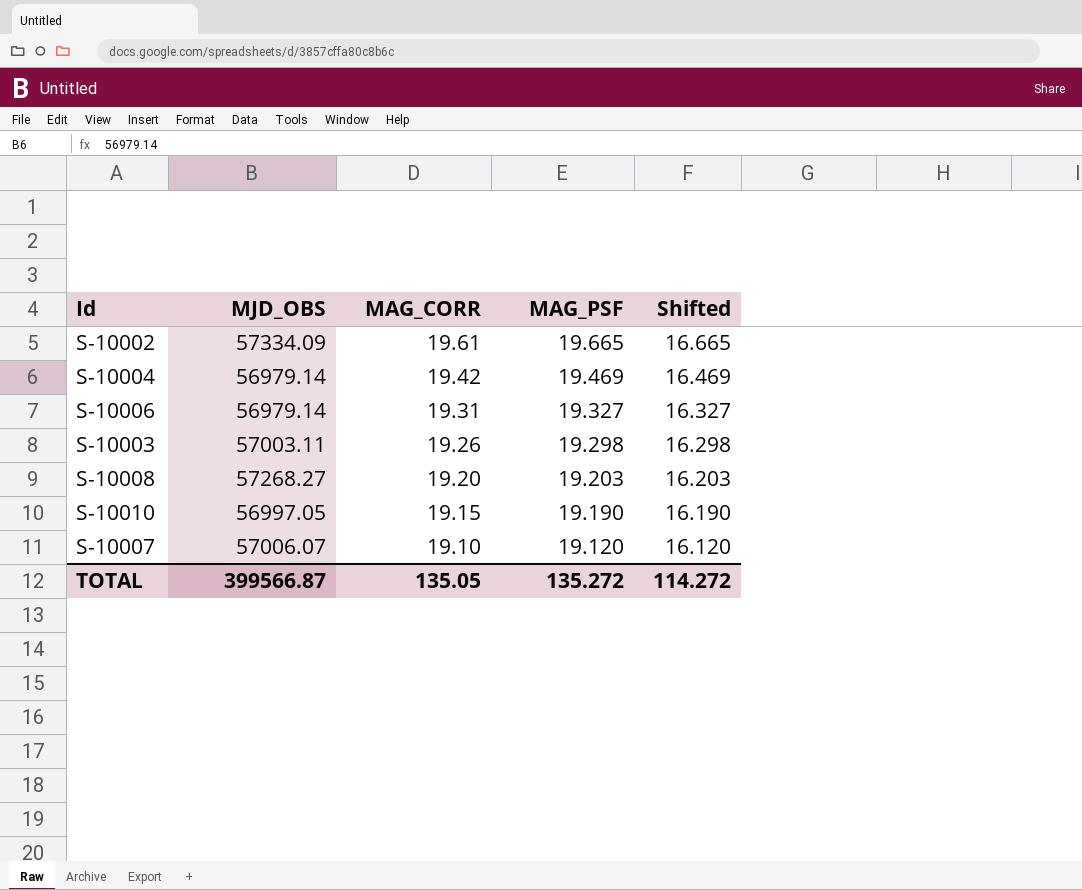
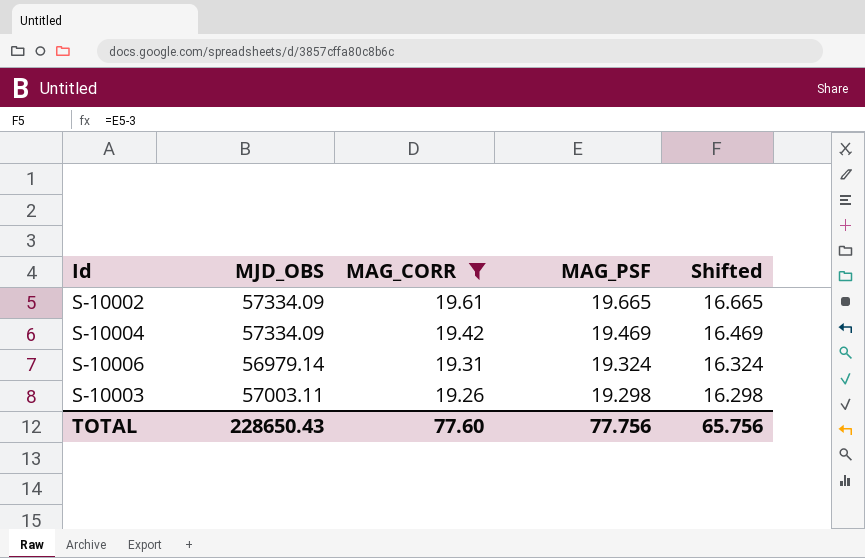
filter: none -> MAG_CORR >= 19.26
S-10004 | MJD_OBS: 56979.14 -> 57334.09
S-10006 | MAG_PSF: 19.327 -> 19.324
S-10006 | Shifted: 16.327 -> 16.324
TOTAL | MJD_OBS: 399566.87 -> 228650.43
TOTAL | MAG_CORR: 135.05 -> 77.60
TOTAL | MAG_PSF: 135.272 -> 77.756
TOTAL | Shifted: 114.272 -> 65.756

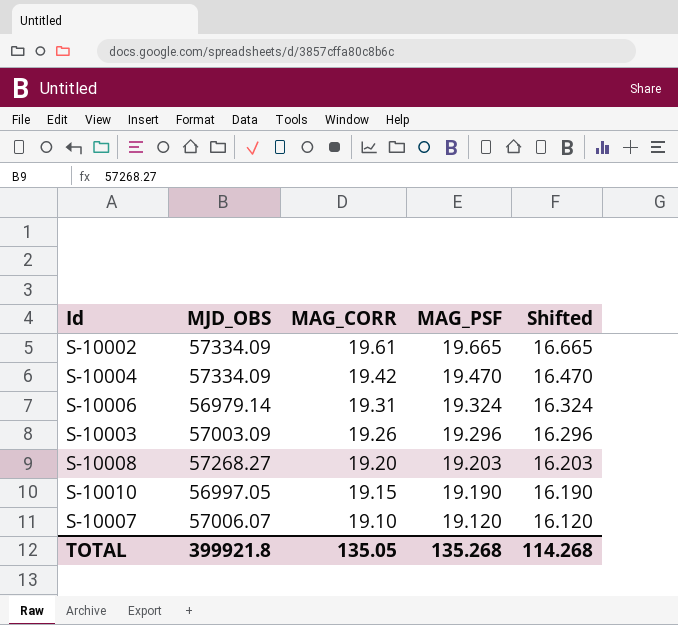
filter: MAG_CORR >= 19.26 -> none
S-10004 | MAG_PSF: 19.469 -> 19.470
S-10004 | Shifted: 16.469 -> 16.470
S-10003 | MJD_OBS: 57003.11 -> 57003.09
S-10003 | MAG_PSF: 19.298 -> 19.296
S-10003 | Shifted: 16.298 -> 16.296
TOTAL | MJD_OBS: 228650.43 -> 399921.8
TOTAL | MAG_CORR: 77.60 -> 135.05
TOTAL | MAG_PSF: 77.756 -> 135.268
TOTAL | Shifted: 65.756 -> 114.268

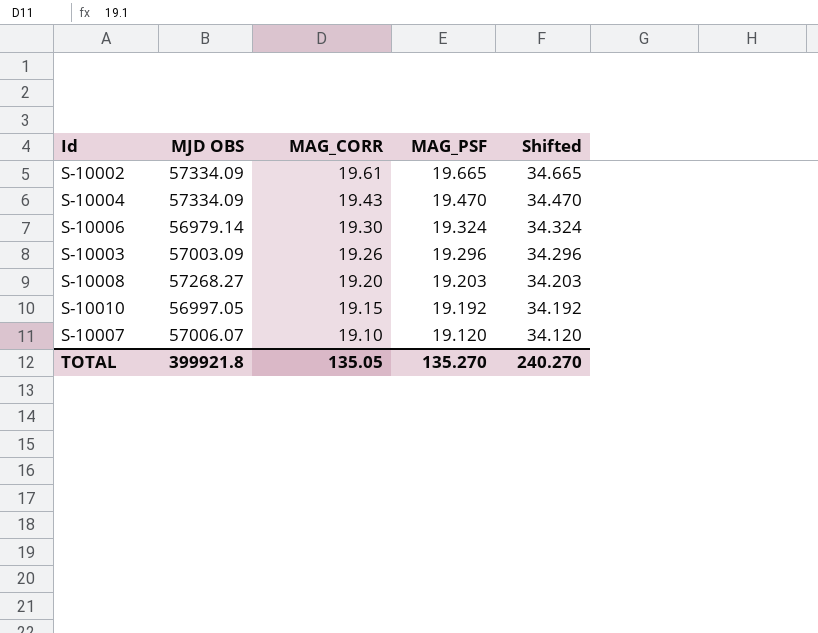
column name: MJD_OBS -> MJD OBS
column Shifted | formula: [MAG_PSF] - 3 -> [MAG_PSF] + 15
S-10004 | MAG_CORR: 19.42 -> 19.43
S-10006 | MAG_CORR: 19.31 -> 19.30
S-10010 | MAG_PSF: 19.190 -> 19.192
TOTAL | MAG_PSF: 135.268 -> 135.270
TOTAL | Shifted: 114.268 -> 240.270

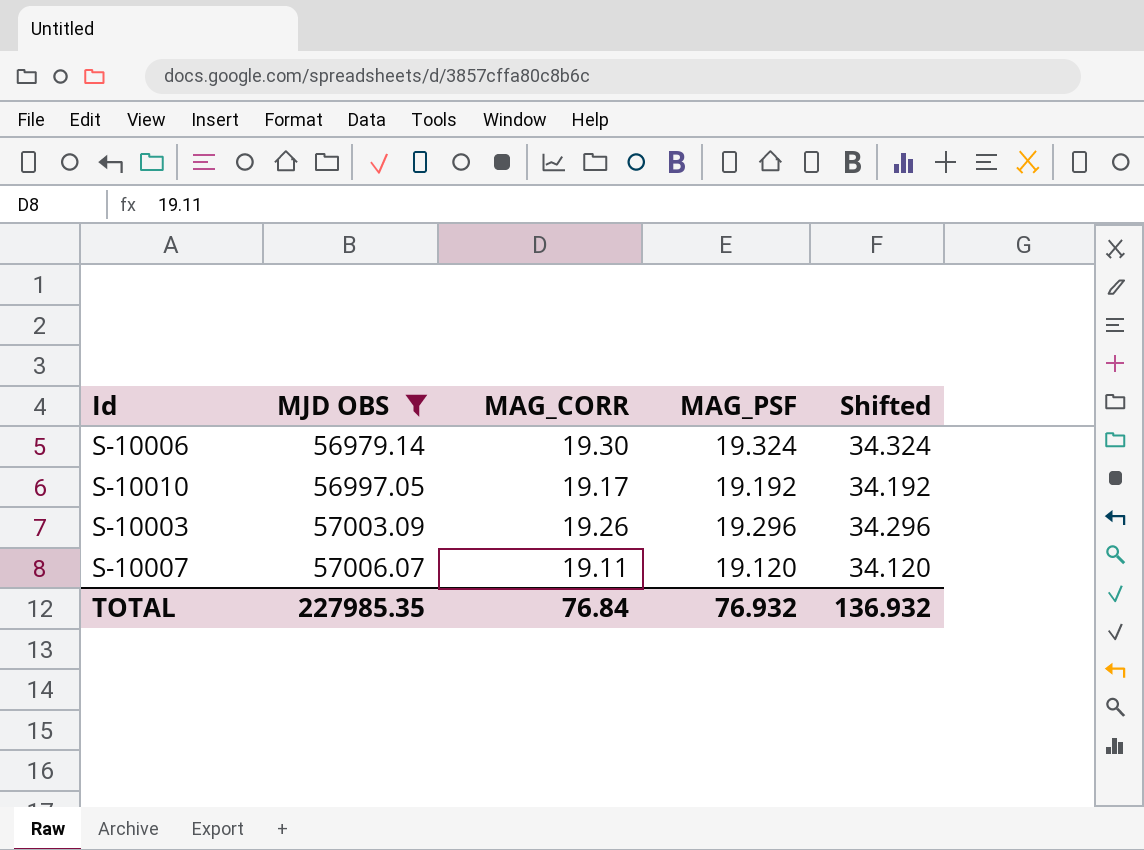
filter: none -> MJD OBS <= 57006.07
row order: MAG_CORR descending -> MJD OBS ascending
S-10010 | MAG_CORR: 19.15 -> 19.17
S-10007 | MAG_CORR: 19.10 -> 19.11
TOTAL | MJD OBS: 399921.8 -> 227985.35
TOTAL | MAG_CORR: 135.05 -> 76.84
TOTAL | MAG_PSF: 135.270 -> 76.932
TOTAL | Shifted: 240.270 -> 136.932

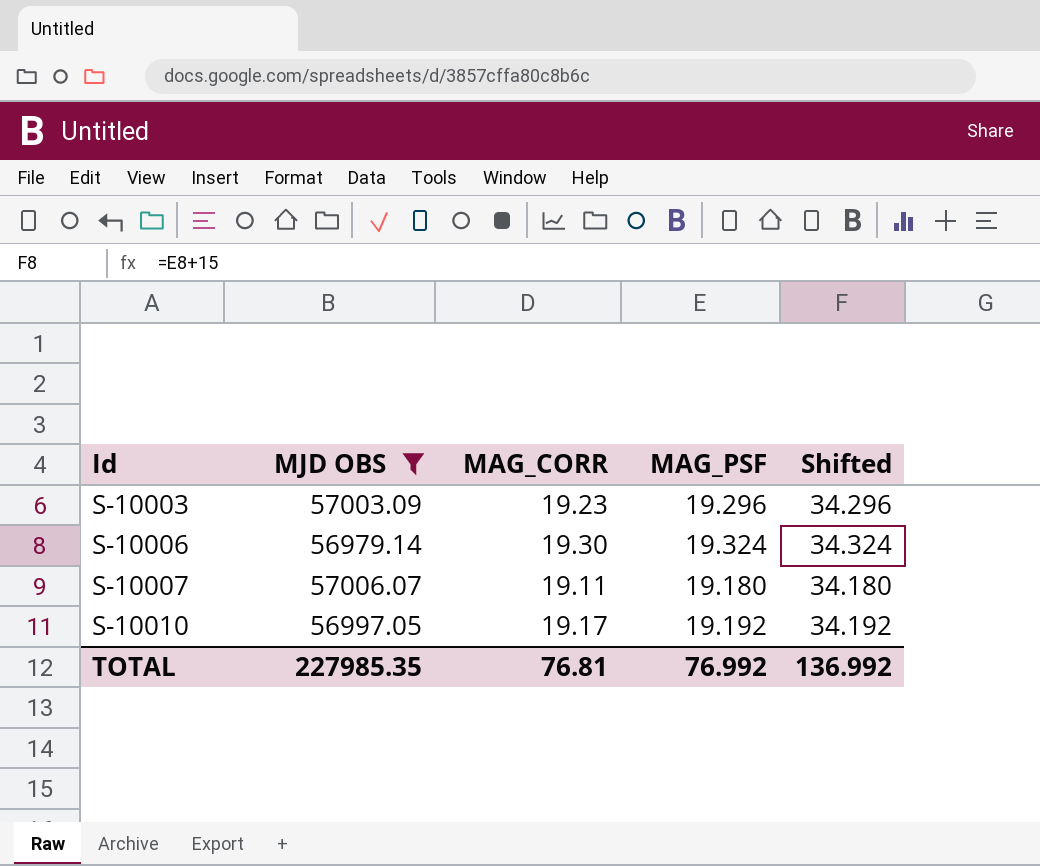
row order: MJD OBS ascending -> Id ascending
S-10003 | MAG_CORR: 19.26 -> 19.23
S-10007 | MAG_PSF: 19.120 -> 19.180
S-10007 | Shifted: 34.120 -> 34.180
TOTAL | MAG_CORR: 76.84 -> 76.81
TOTAL | MAG_PSF: 76.932 -> 76.992
TOTAL | Shifted: 136.932 -> 136.992

